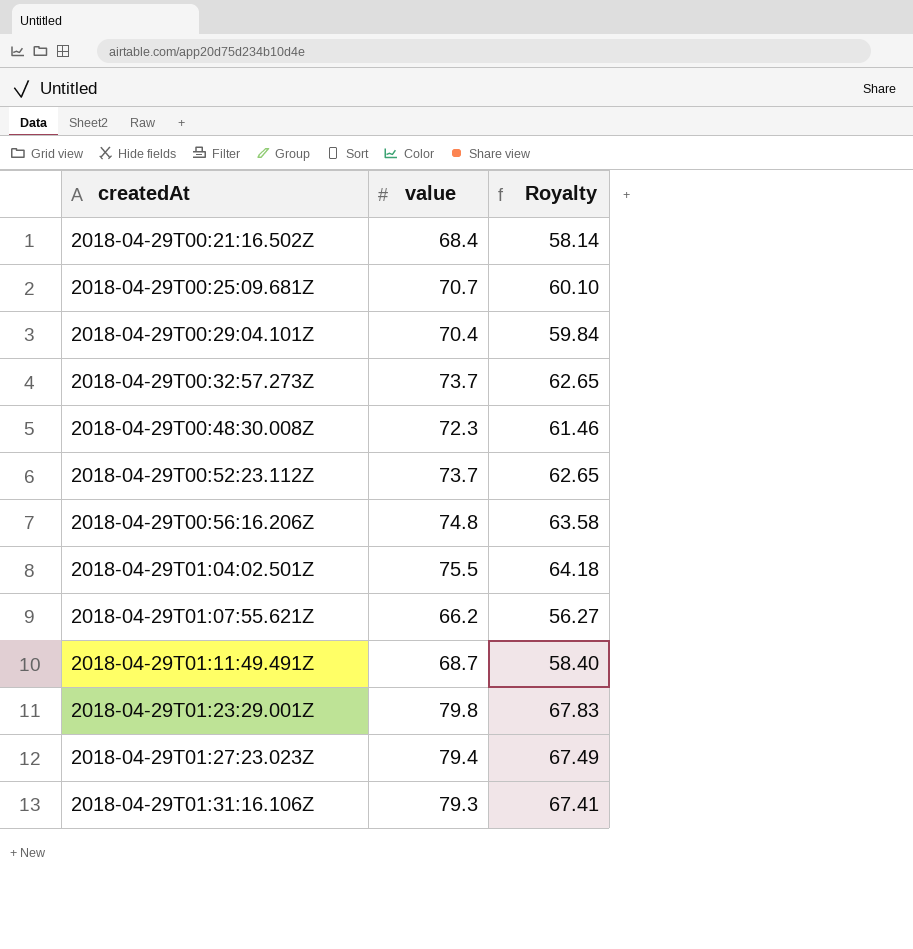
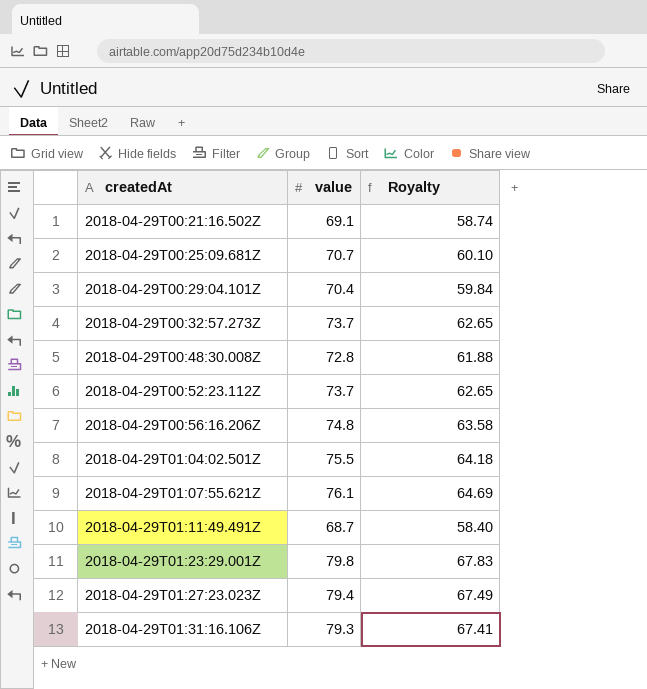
2018-04-29T00:21:16.502Z | value: 68.4 -> 69.1
2018-04-29T00:21:16.502Z | Royalty: 58.14 -> 58.74
2018-04-29T00:48:30.008Z | value: 72.3 -> 72.8
2018-04-29T00:48:30.008Z | Royalty: 61.46 -> 61.88
2018-04-29T01:07:55.621Z | value: 66.2 -> 76.1
2018-04-29T01:07:55.621Z | Royalty: 56.27 -> 64.69

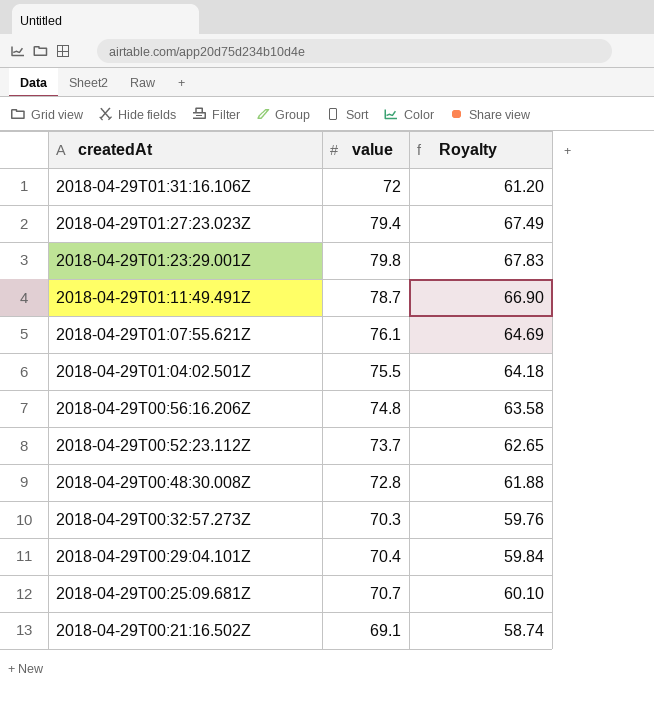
row order: createdAt ascending -> createdAt descending
2018-04-29T01:31:16.106Z | value: 79.3 -> 72
2018-04-29T01:31:16.106Z | Royalty: 67.41 -> 61.20
2018-04-29T01:11:49.491Z | value: 68.7 -> 78.7
2018-04-29T01:11:49.491Z | Royalty: 58.40 -> 66.90
2018-04-29T00:32:57.273Z | value: 73.7 -> 70.3
2018-04-29T00:32:57.273Z | Royalty: 62.65 -> 59.76

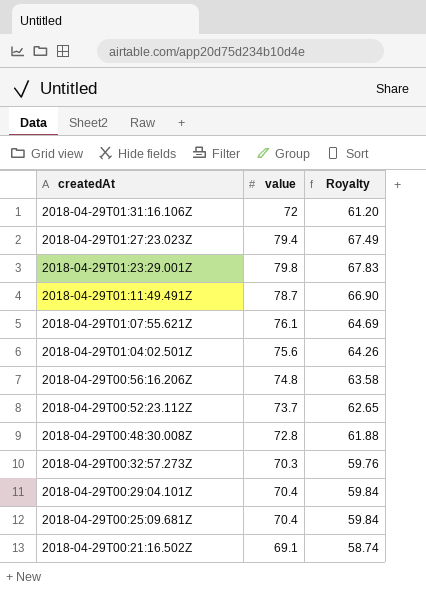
2018-04-29T01:04:02.501Z | value: 75.5 -> 75.6
2018-04-29T01:04:02.501Z | Royalty: 64.18 -> 64.26
2018-04-29T00:25:09.681Z | value: 70.7 -> 70.4
2018-04-29T00:25:09.681Z | Royalty: 60.10 -> 59.84

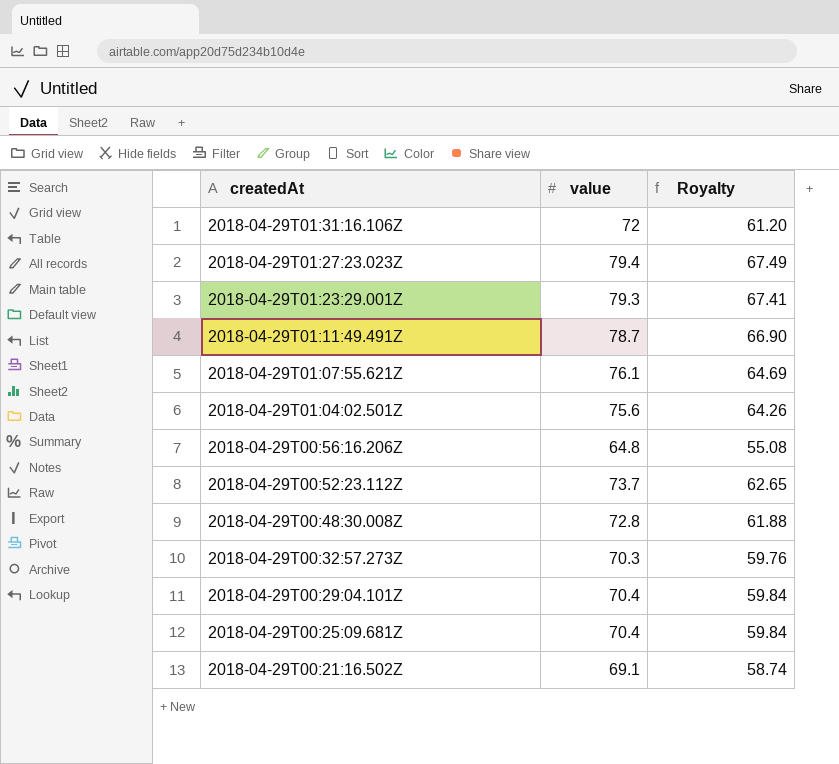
2018-04-29T01:23:29.001Z | value: 79.8 -> 79.3
2018-04-29T01:23:29.001Z | Royalty: 67.83 -> 67.41
2018-04-29T00:56:16.206Z | value: 74.8 -> 64.8
2018-04-29T00:56:16.206Z | Royalty: 63.58 -> 55.08

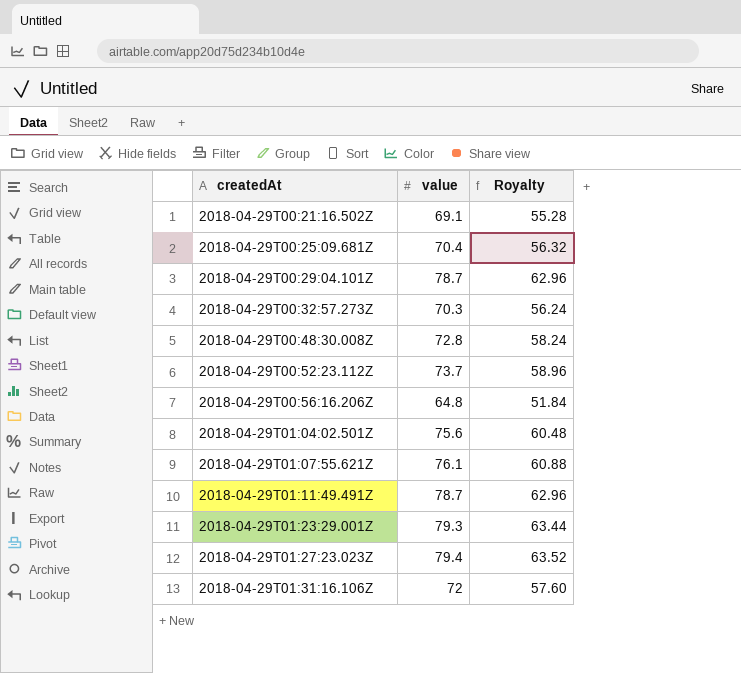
row order: createdAt descending -> createdAt ascending
column Royalty | formula: [value] * 0.85 -> [value] * 0.8
2018-04-29T00:29:04.101Z | value: 70.4 -> 78.7

